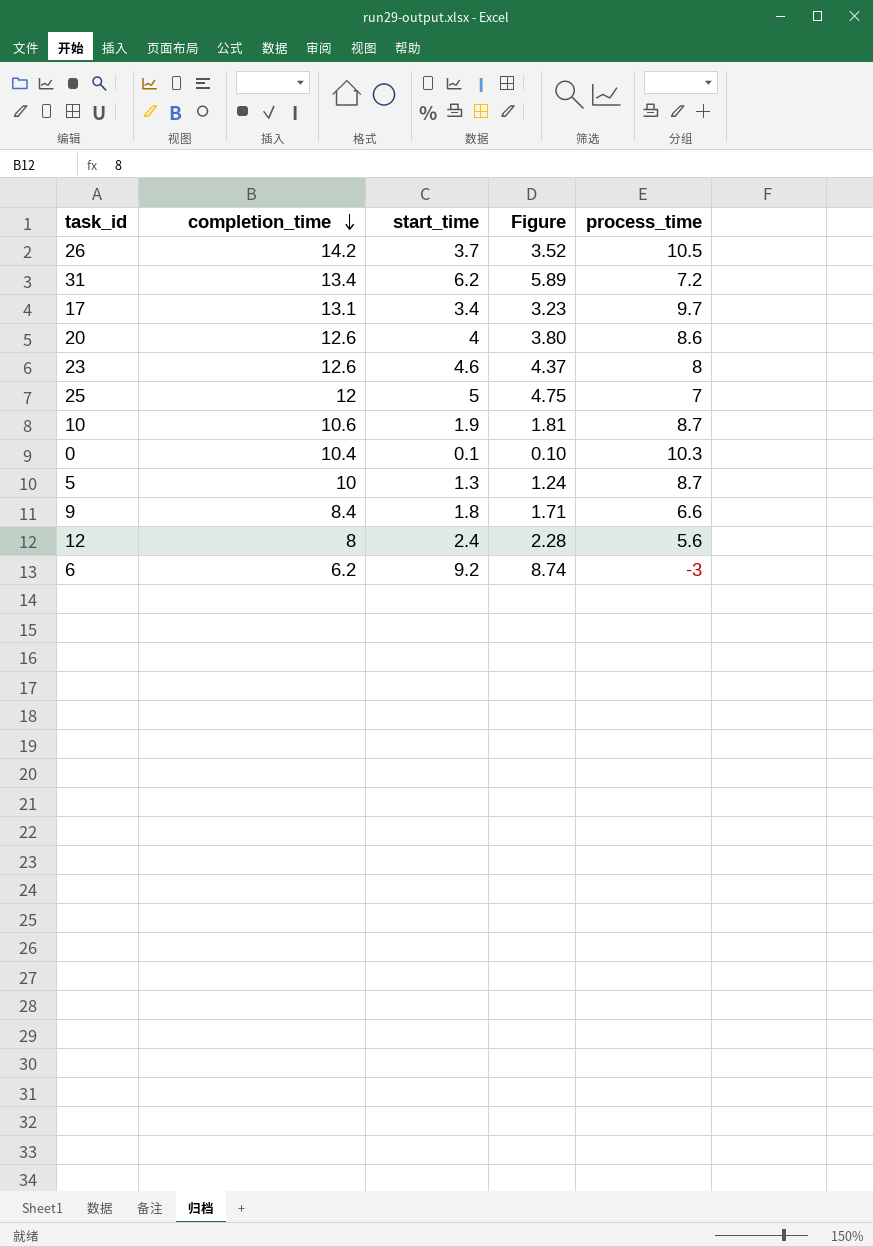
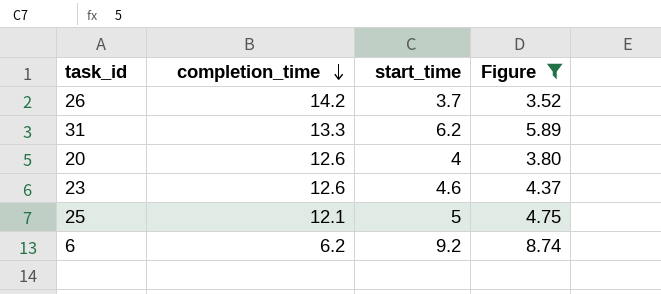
filter: none -> Figure >= 3.52
column process_time | formula: [completion_time] - [start_time] -> none
31 | completion_time: 13.4 -> 13.3
25 | completion_time: 12 -> 12.1

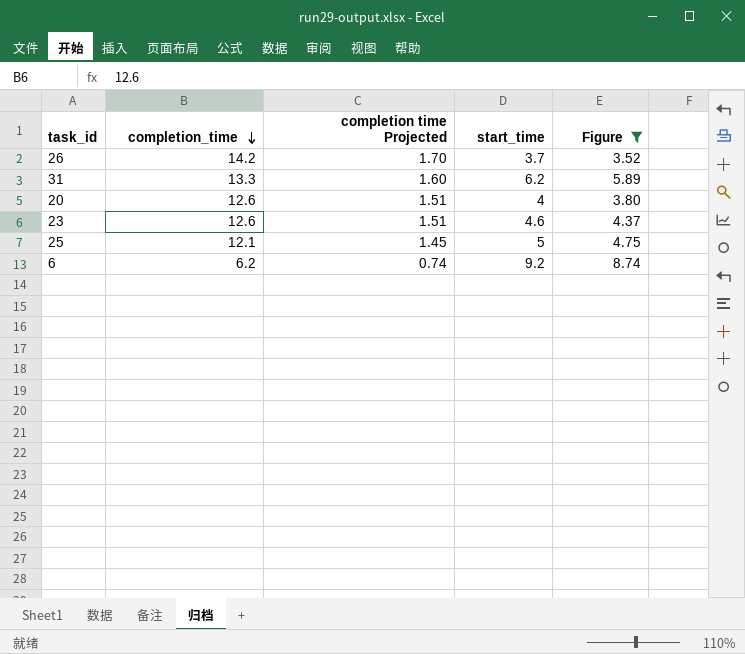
column completion time Projected | formula: none -> [completion_time] * 0.12

